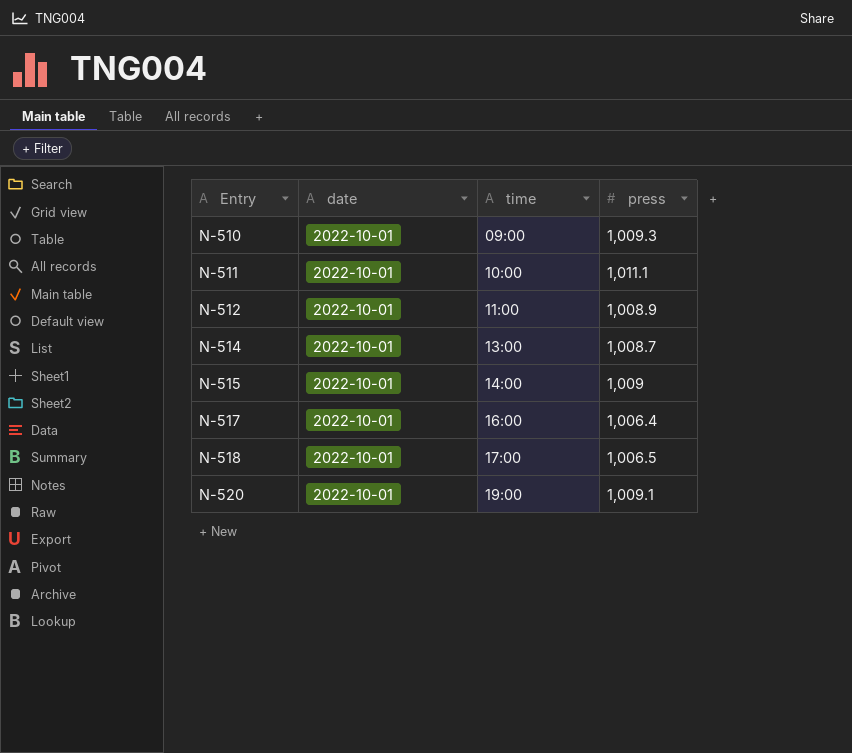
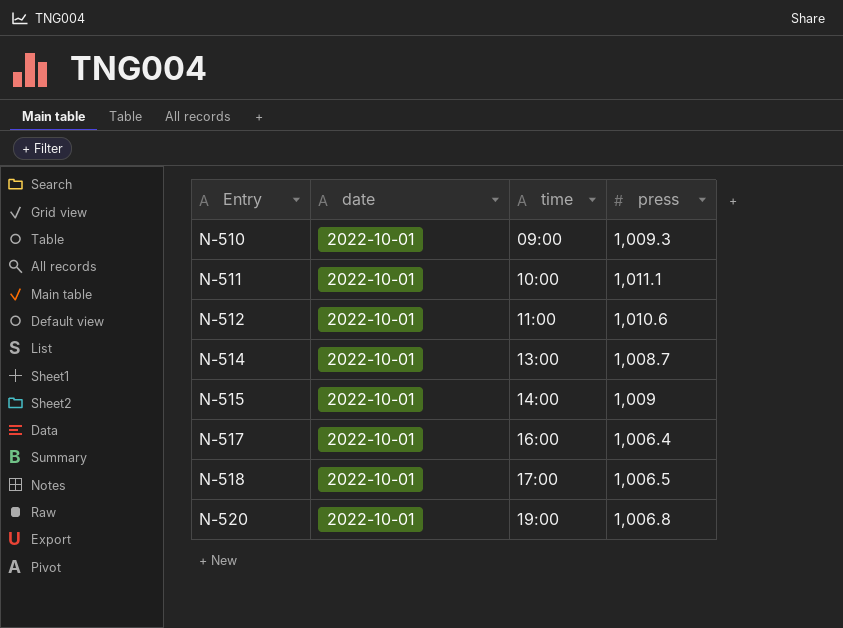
N-512 | press: 1,008.9 -> 1,010.6
N-520 | press: 1,009.1 -> 1,006.8

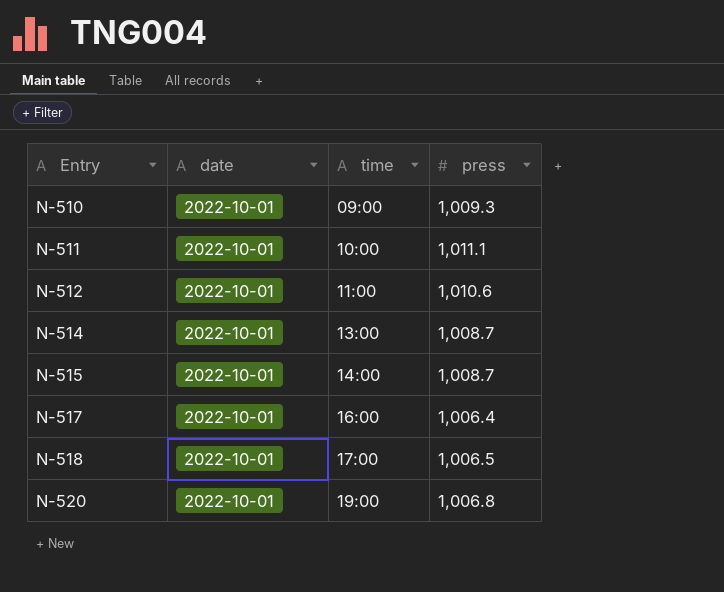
N-515 | press: 1,009 -> 1,008.7

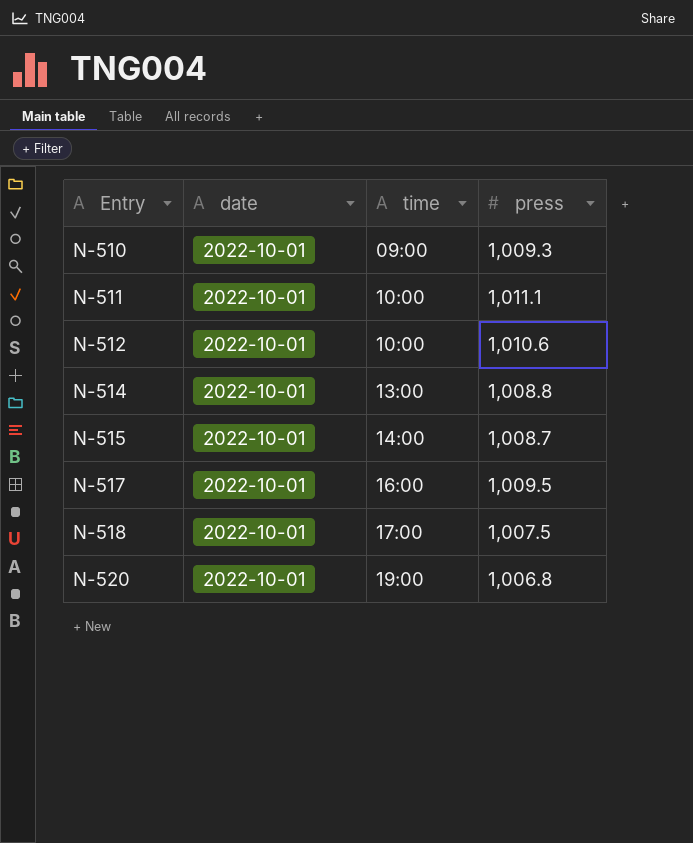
N-512 | time: 11:00 -> 10:00
N-514 | press: 1,008.7 -> 1,008.8
N-517 | press: 1,006.4 -> 1,009.5
N-518 | press: 1,006.5 -> 1,007.5

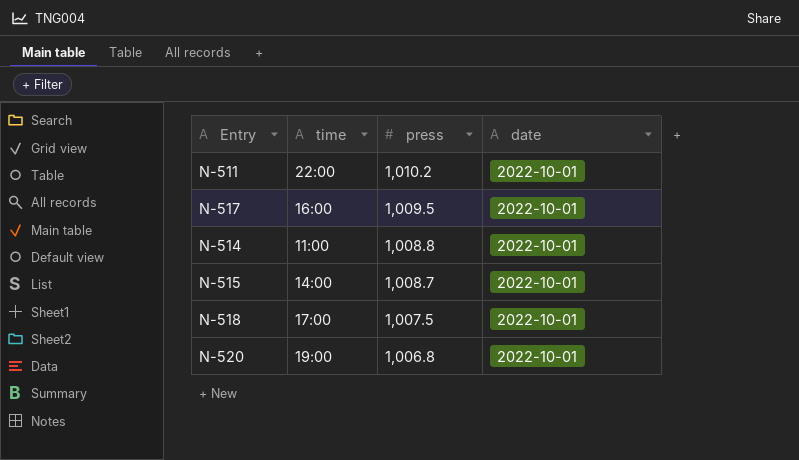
row order: Entry ascending -> press descending
column date | position: 2 -> 4
row N-510: 2022-10-01 | 09:00 | 1,009.3 -> none
row N-512: 2022-10-01 | 10:00 | 1,010.6 -> none
N-511 | time: 10:00 -> 22:00
N-511 | press: 1,011.1 -> 1,010.2
N-514 | time: 13:00 -> 11:00

